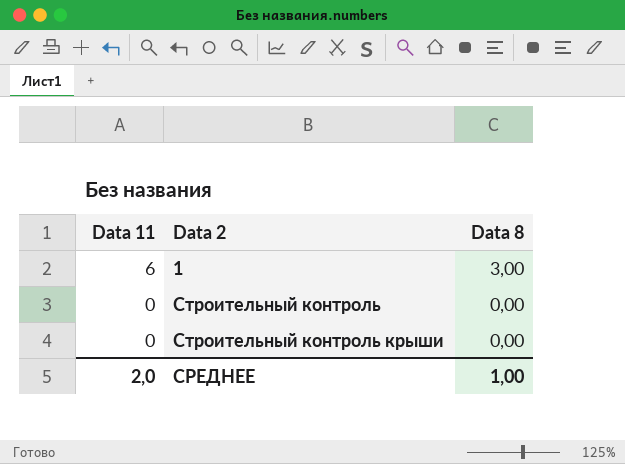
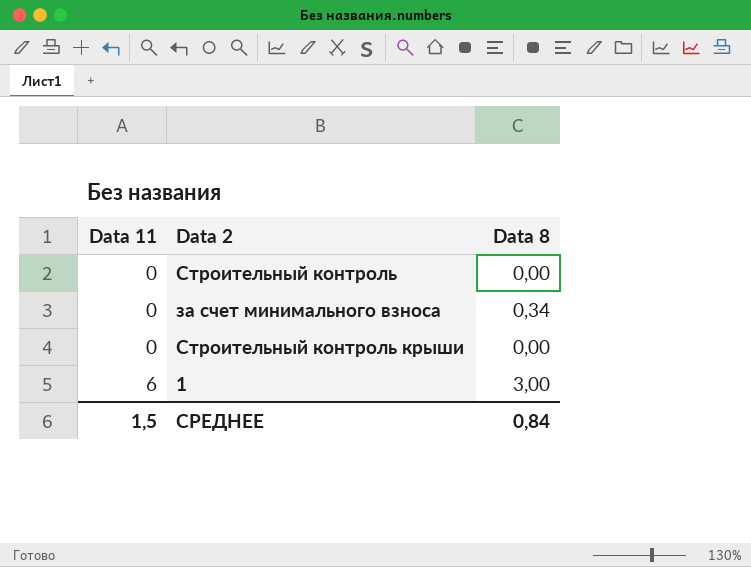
row order: Data 11 descending -> Data 11 ascending
row за счет минимального взноса: none -> 0 | 0,34
СРЕДНЕЕ | Data 11: 2,0 -> 1,5
СРЕДНЕЕ | Data 8: 1,00 -> 0,84

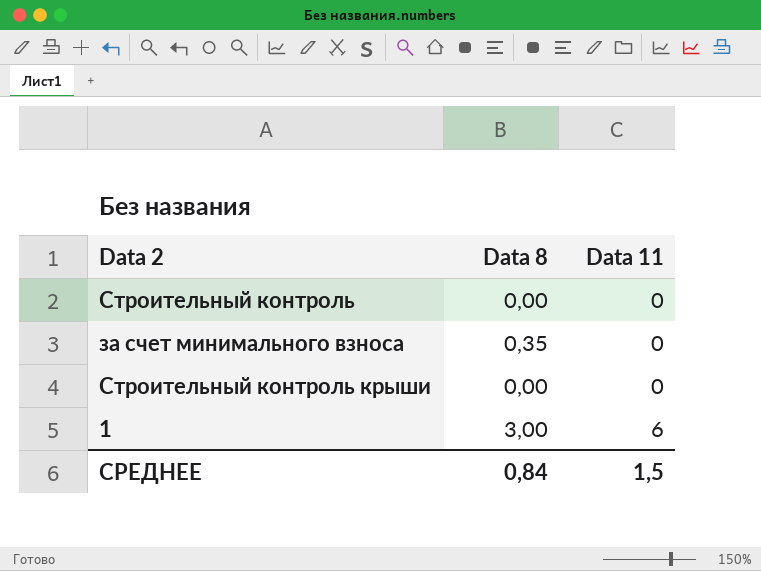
column Data 11 | position: 1 -> 3
за счет минимального взноса | Data 8: 0,34 -> 0,35

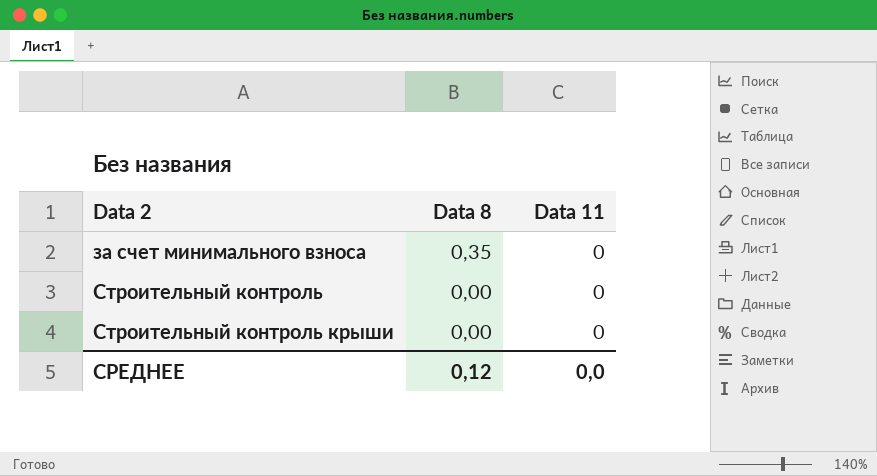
row order: Data 11 ascending -> Data 2 ascending
row 1: 3,00 | 6 -> none
СРЕДНЕЕ | Data 8: 0,84 -> 0,12
СРЕДНЕЕ | Data 11: 1,5 -> 0,0

